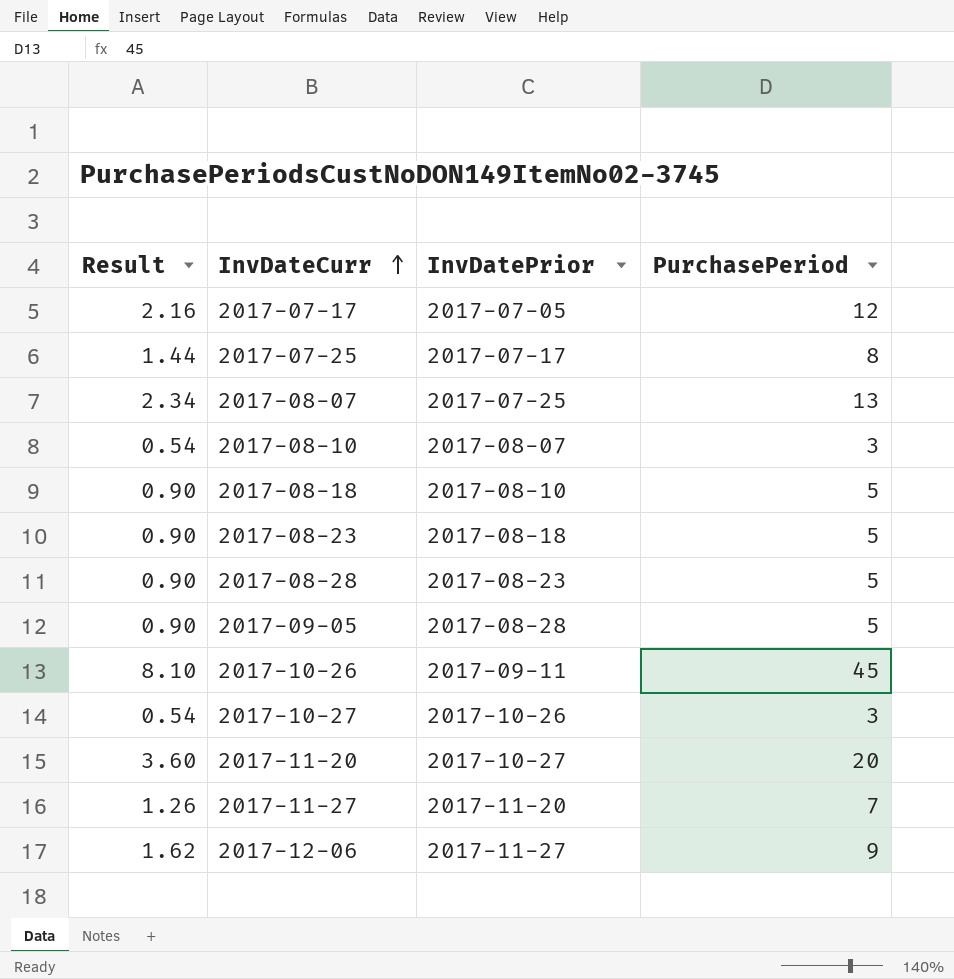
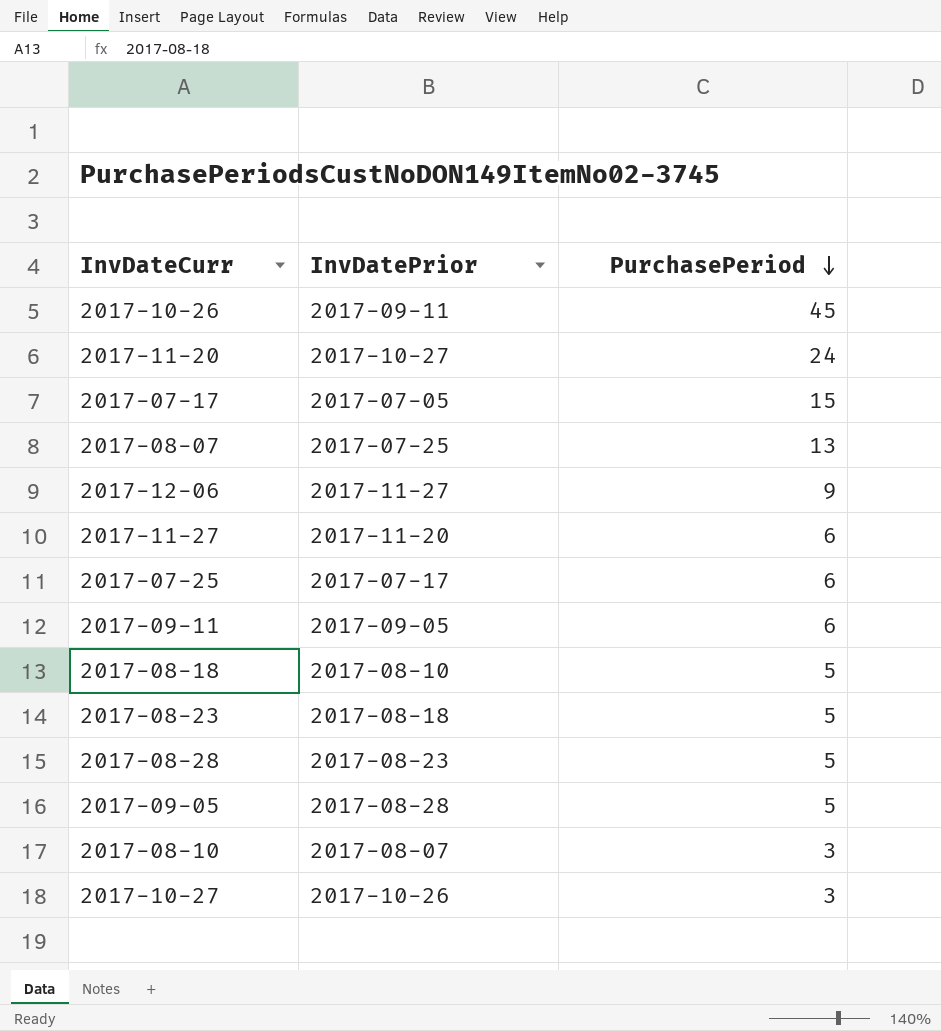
row order: InvDateCurr ascending -> PurchasePeriod descending
column Result | formula: [PurchasePeriod] * 0.18 -> none
2017-11-20 | PurchasePeriod: 20 -> 24
2017-07-17 | PurchasePeriod: 12 -> 15
2017-11-27 | PurchasePeriod: 7 -> 6
2017-07-25 | PurchasePeriod: 8 -> 6
row 2017-09-11: none -> 2017-09-05 | 6

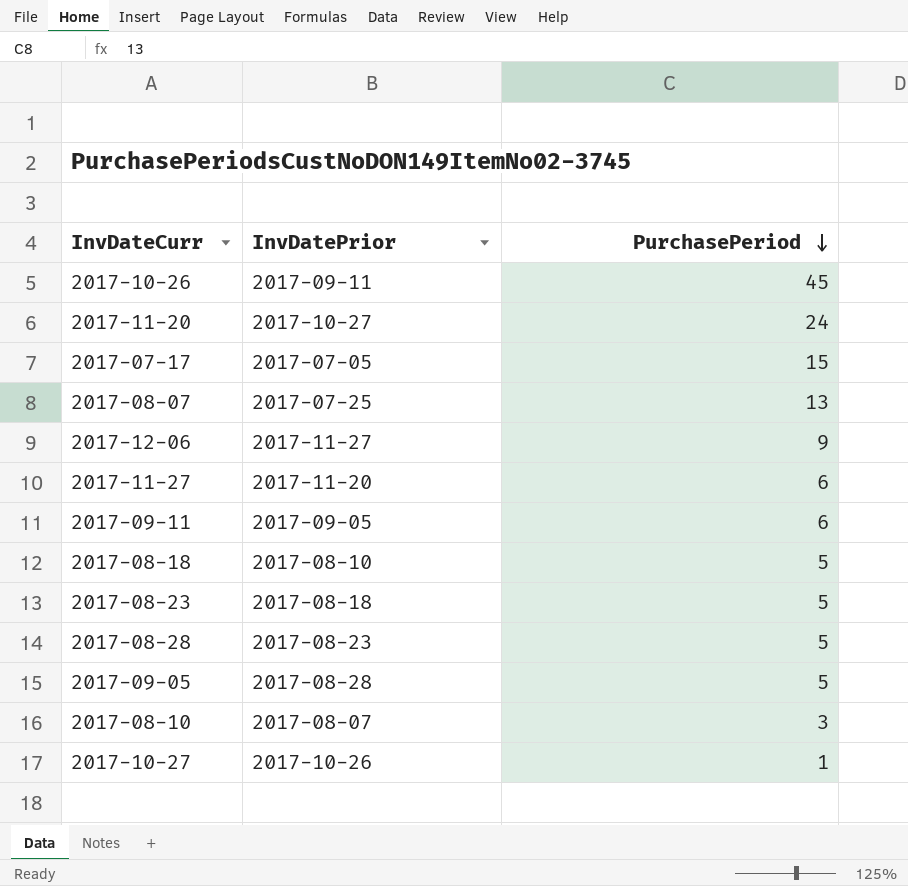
row 2017-07-25: 2017-07-17 | 6 -> none
2017-10-27 | PurchasePeriod: 3 -> 1

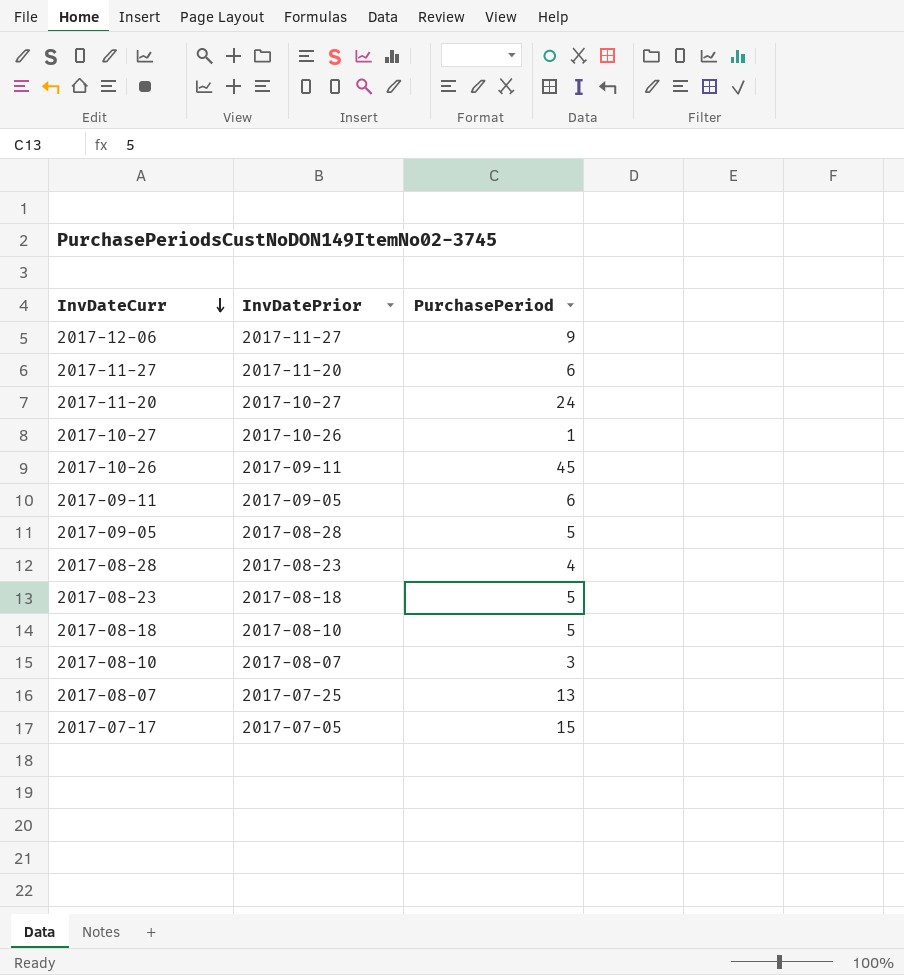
row order: PurchasePeriod descending -> InvDateCurr descending
2017-08-28 | PurchasePeriod: 5 -> 4

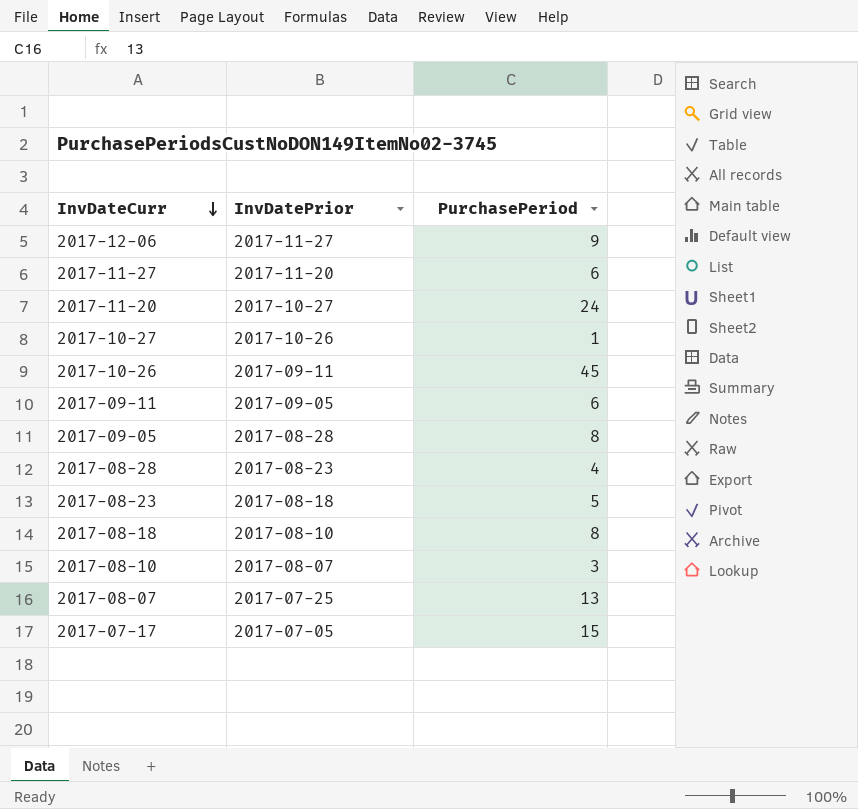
2017-09-05 | PurchasePeriod: 5 -> 8
2017-08-18 | PurchasePeriod: 5 -> 8

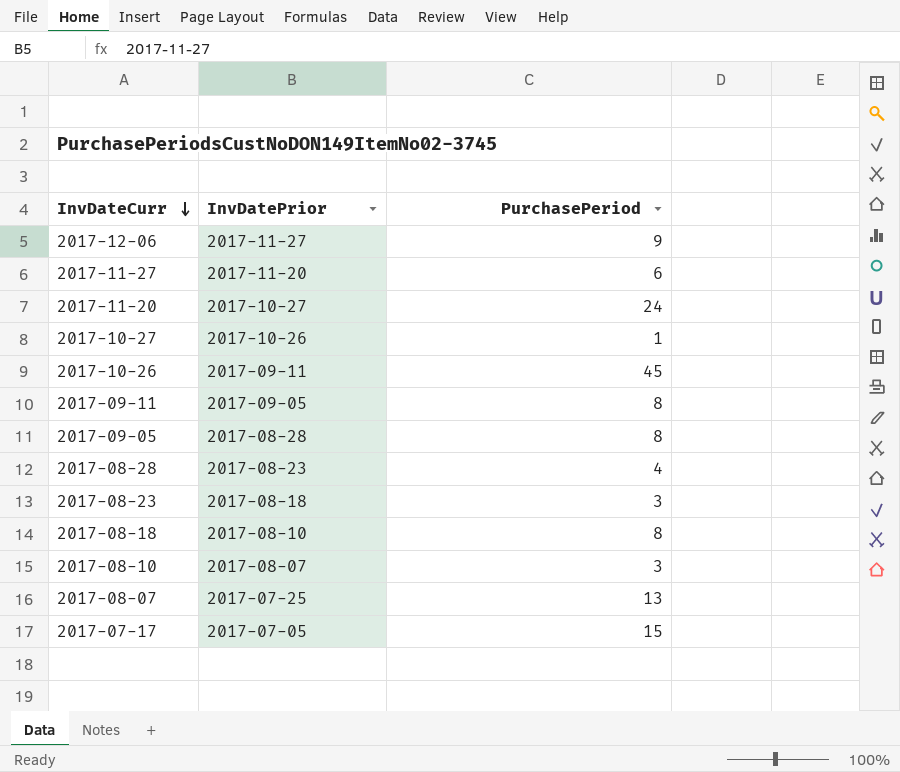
2017-09-11 | PurchasePeriod: 6 -> 8
2017-08-23 | PurchasePeriod: 5 -> 3

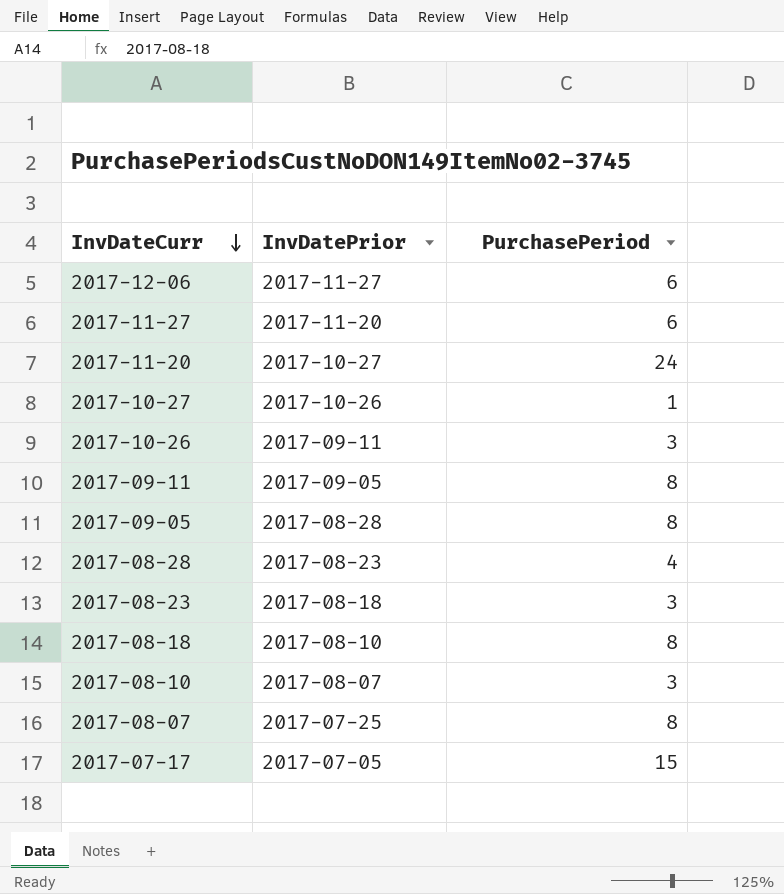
2017-12-06 | PurchasePeriod: 9 -> 6
2017-10-26 | PurchasePeriod: 45 -> 3
2017-08-07 | PurchasePeriod: 13 -> 8

